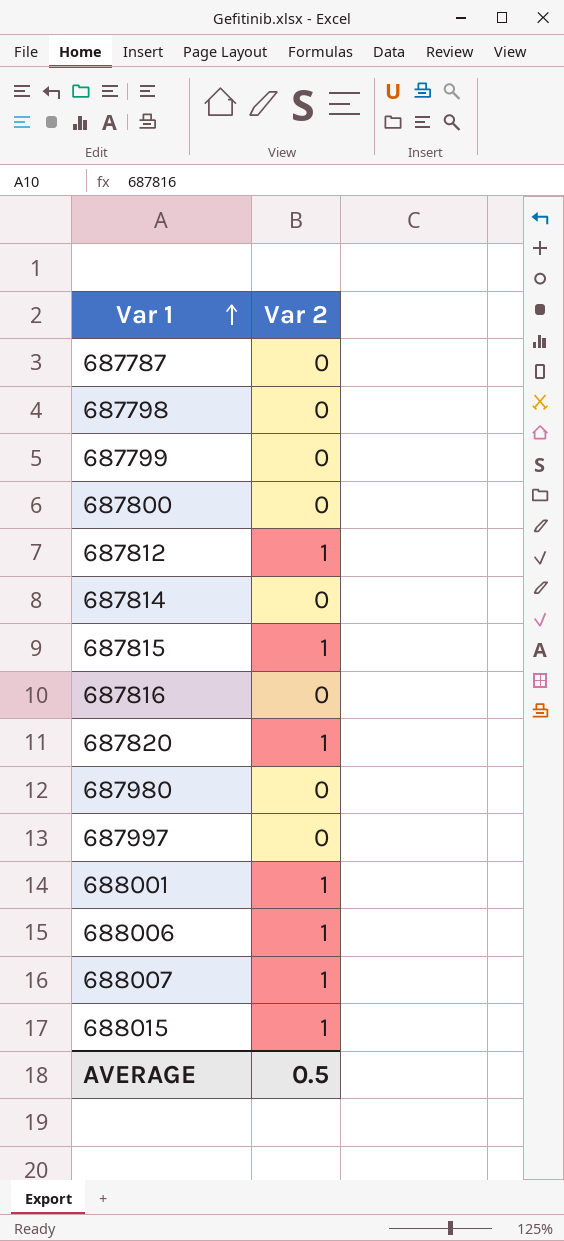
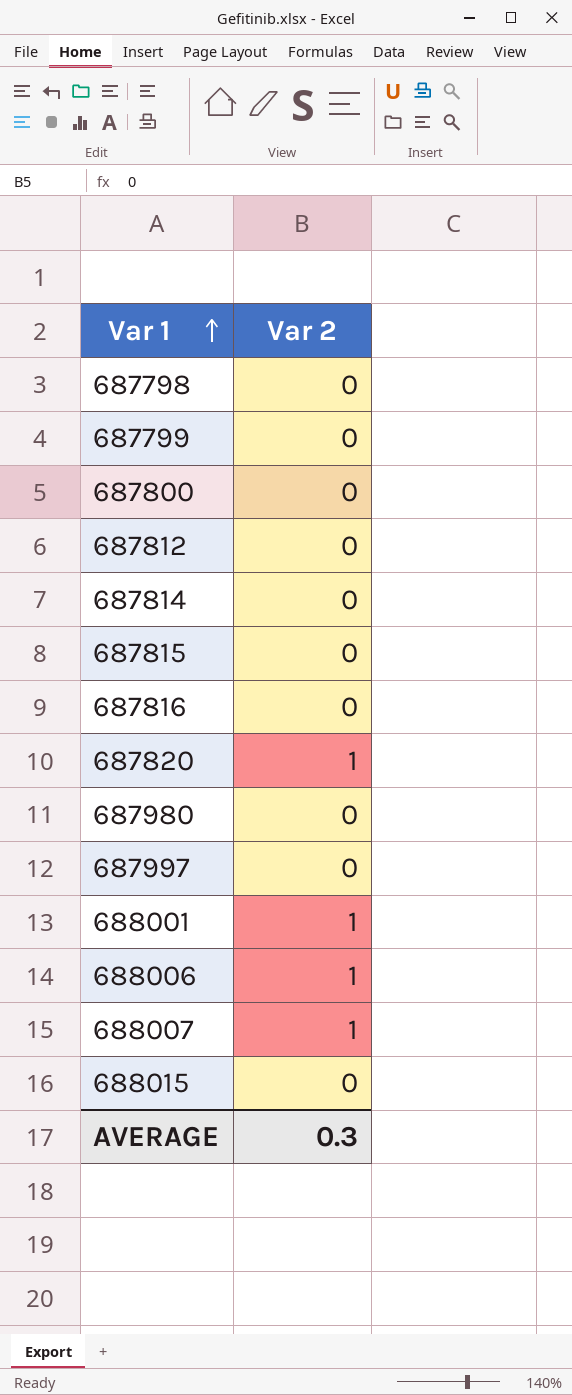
row 687787: 0 -> none
687812 | Var 2: 1 -> 0
687815 | Var 2: 1 -> 0
688015 | Var 2: 1 -> 0
AVERAGE | Var 2: 0.5 -> 0.3

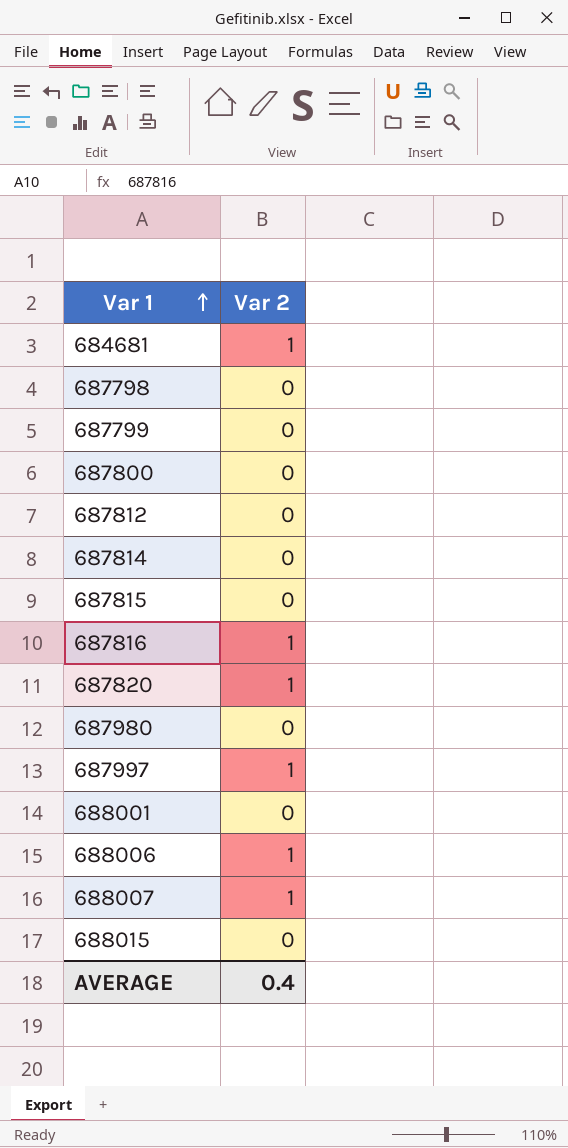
row 684681: none -> 1
687816 | Var 2: 0 -> 1
687997 | Var 2: 0 -> 1
688001 | Var 2: 1 -> 0
AVERAGE | Var 2: 0.3 -> 0.4

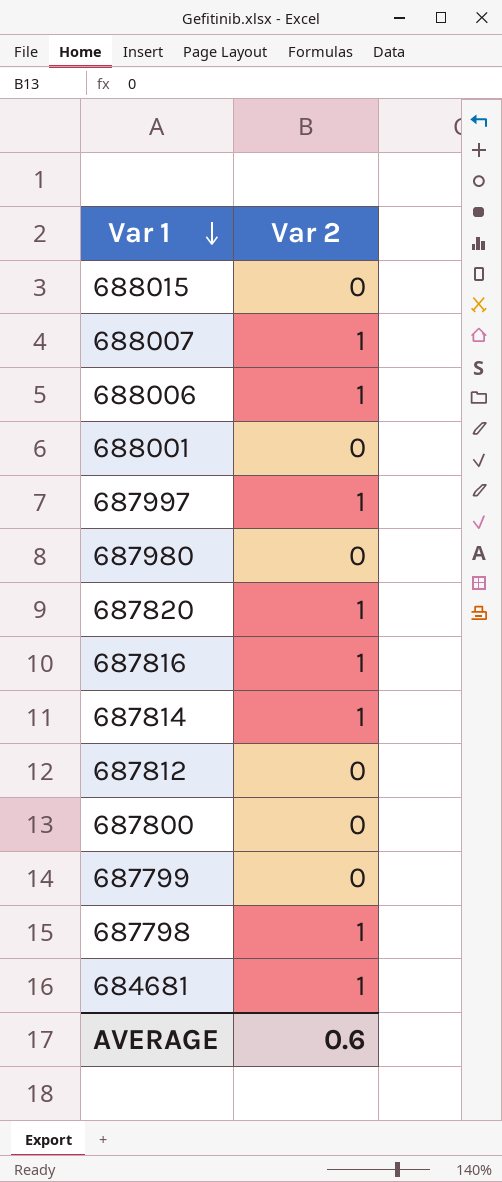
row order: Var 1 ascending -> Var 1 descending
row 687815: 0 -> none
687814 | Var 2: 0 -> 1
687798 | Var 2: 0 -> 1
AVERAGE | Var 2: 0.4 -> 0.6

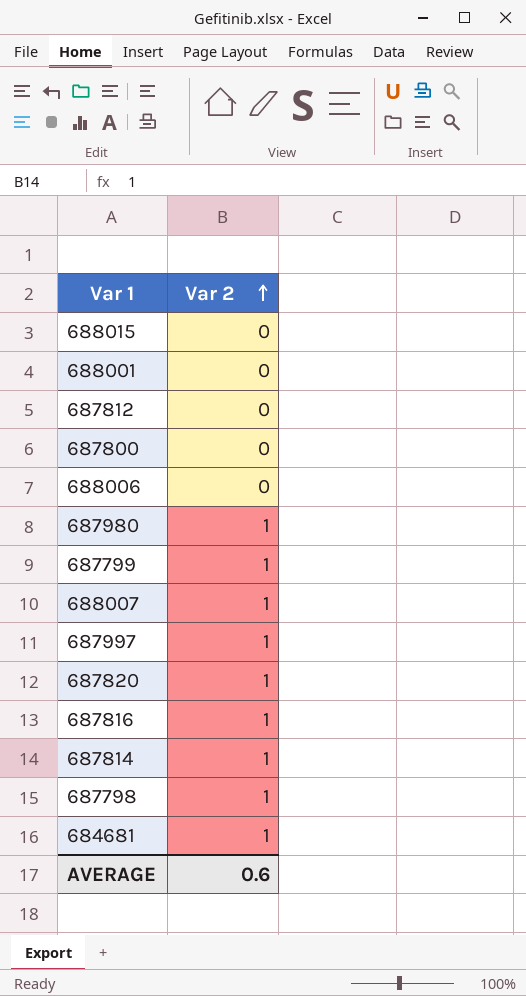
row order: Var 1 descending -> Var 2 ascending
688006 | Var 2: 1 -> 0
687980 | Var 2: 0 -> 1
687799 | Var 2: 0 -> 1

